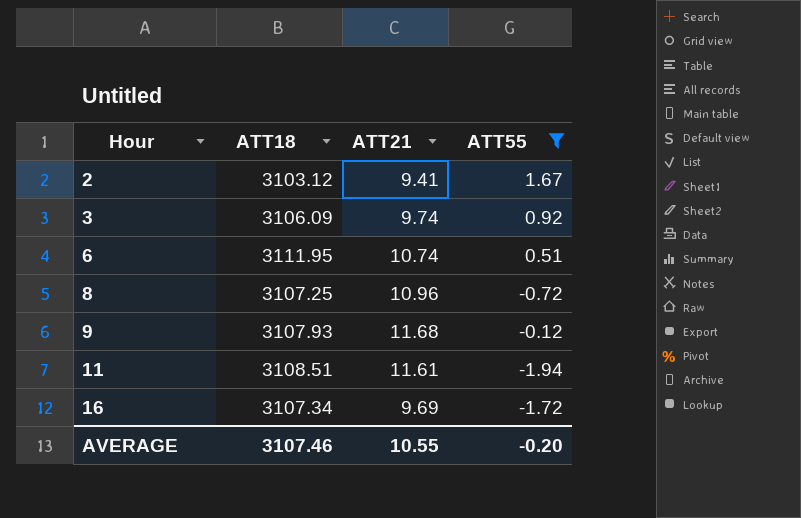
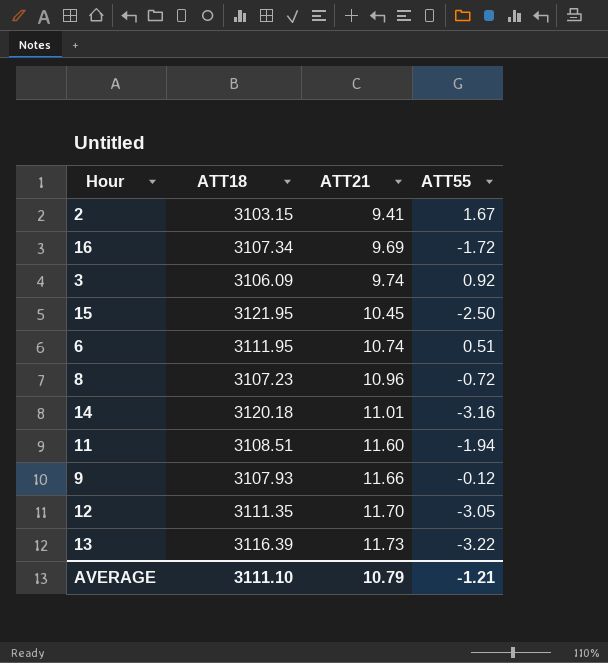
filter: ATT55 >= -1.94 -> none
row order: Hour ascending -> ATT21 ascending
2 | ATT18: 3103.12 -> 3103.15
8 | ATT18: 3107.25 -> 3107.23
11 | ATT21: 11.61 -> 11.60
9 | ATT21: 11.68 -> 11.66
AVERAGE | ATT18: 3107.46 -> 3111.10
AVERAGE | ATT21: 10.55 -> 10.79
AVERAGE | ATT55: -0.20 -> -1.21

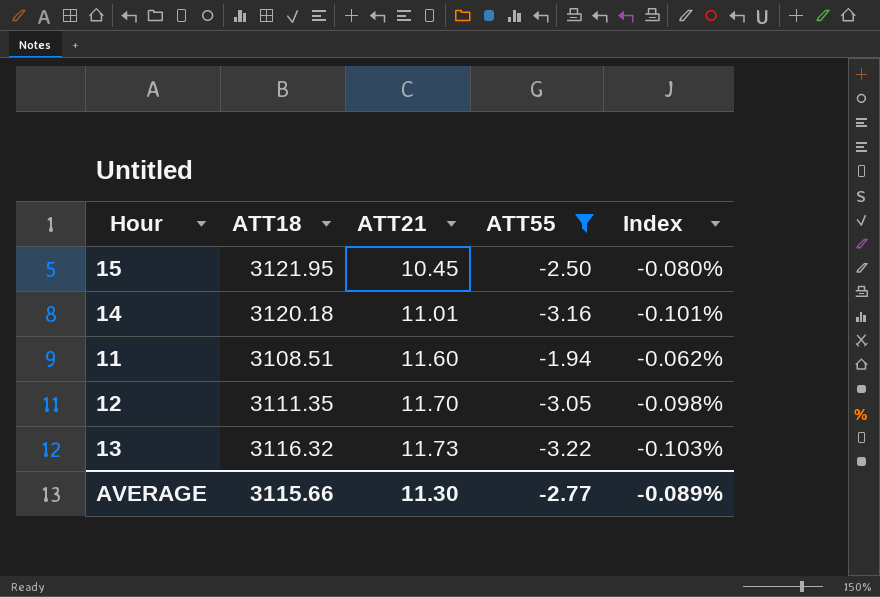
filter: none -> ATT55 <= -1.94
column Index | formula: none -> [ATT55] / [ATT18]
13 | ATT18: 3116.39 -> 3116.32
AVERAGE | ATT18: 3111.10 -> 3115.66
AVERAGE | ATT21: 10.79 -> 11.30
AVERAGE | ATT55: -1.21 -> -2.77

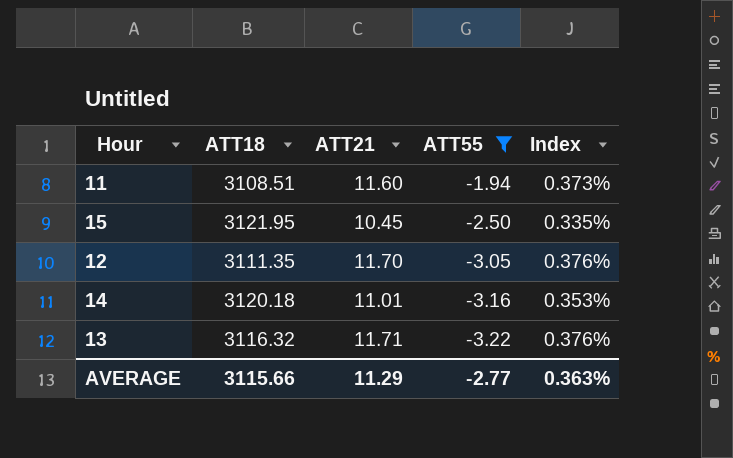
row order: ATT21 ascending -> ATT55 descending
column Index | formula: [ATT55] / [ATT18] -> [ATT21] / [ATT18]
13 | ATT21: 11.73 -> 11.71
AVERAGE | ATT21: 11.30 -> 11.29
AVERAGE | Index: -0.089% -> 0.363%

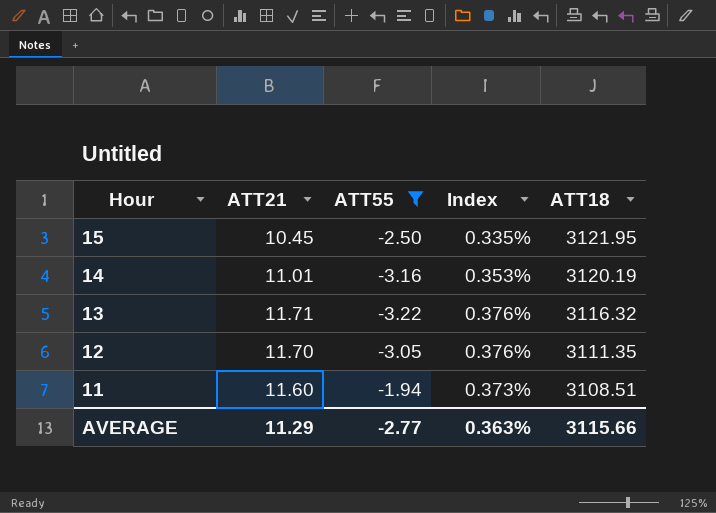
row order: ATT55 descending -> Hour descending
column ATT18 | position: 2 -> 5
14 | ATT18: 3120.18 -> 3120.19

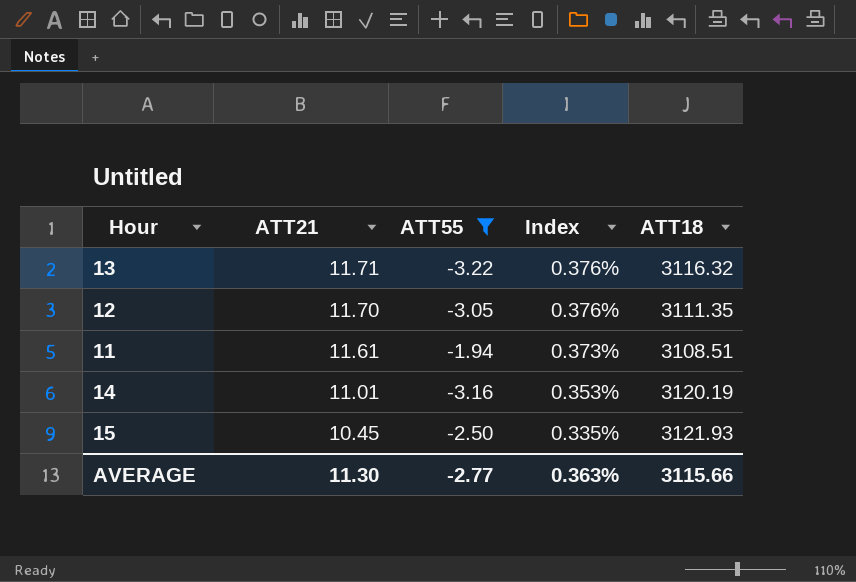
row order: Hour descending -> ATT21 descending
11 | ATT21: 11.60 -> 11.61
15 | ATT18: 3121.95 -> 3121.93
AVERAGE | ATT21: 11.29 -> 11.30

